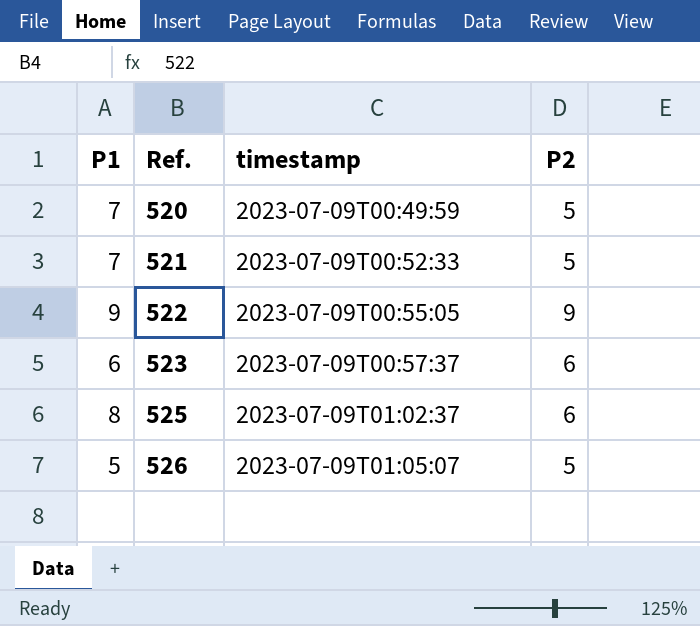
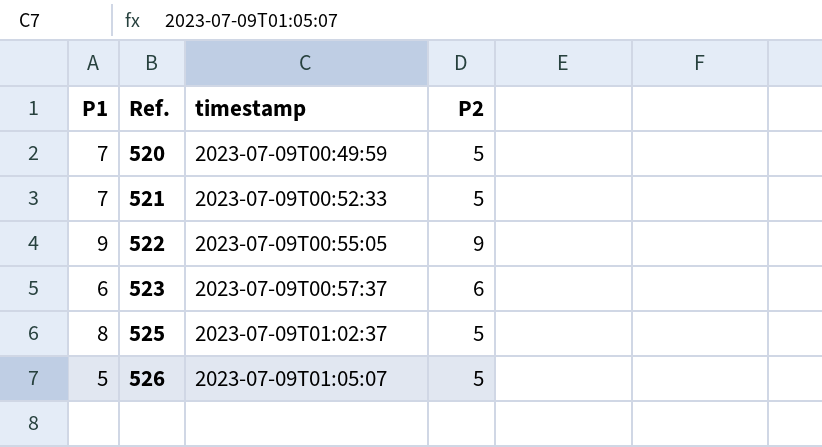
525 | P2: 6 -> 5

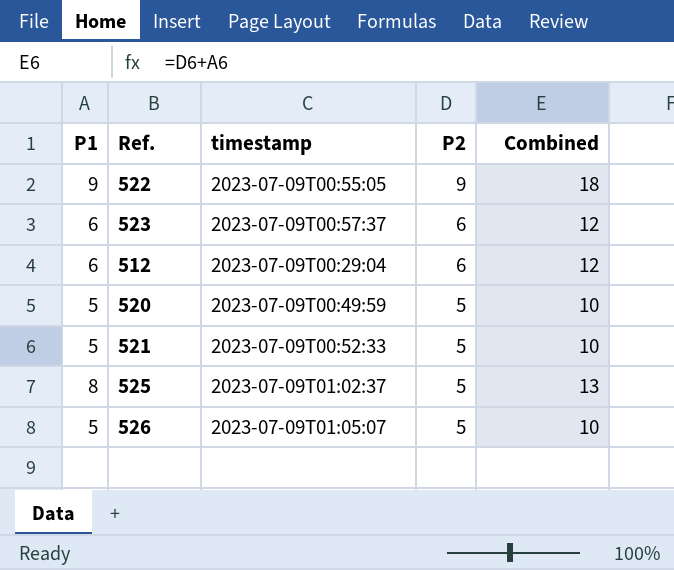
row order: Ref. ascending -> P2 descending
column Combined | formula: none -> [P1] + [P2]
row 512: none -> 6 | 2023-07-09T00:29:04 | 6 | 12
520 | P1: 7 -> 5
521 | P1: 7 -> 5

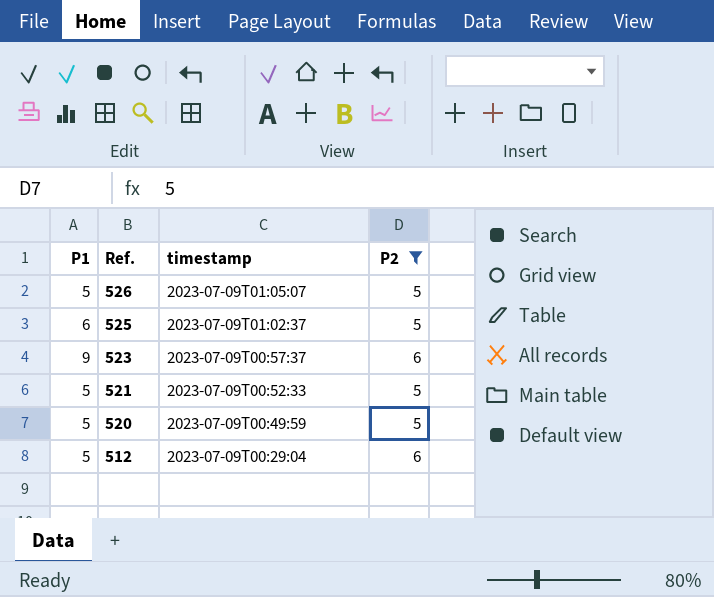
filter: none -> P2 != 9
row order: P2 descending -> Ref. descending
column Combined | formula: [P1] + [P2] -> none
525 | P1: 8 -> 6
523 | P1: 6 -> 9
512 | P1: 6 -> 5

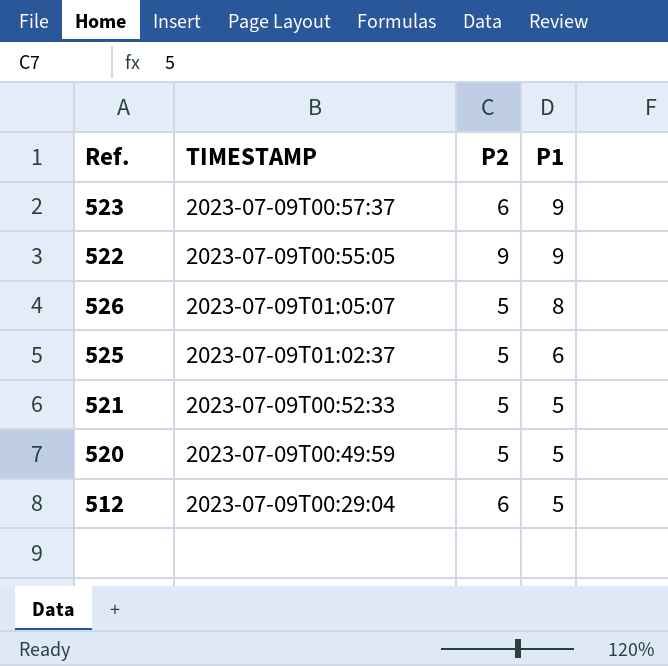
filter: P2 != 9 -> none
row order: Ref. descending -> P1 descending
column name: timestamp -> TIMESTAMP
column P1 | position: 1 -> 4
526 | P1: 5 -> 8

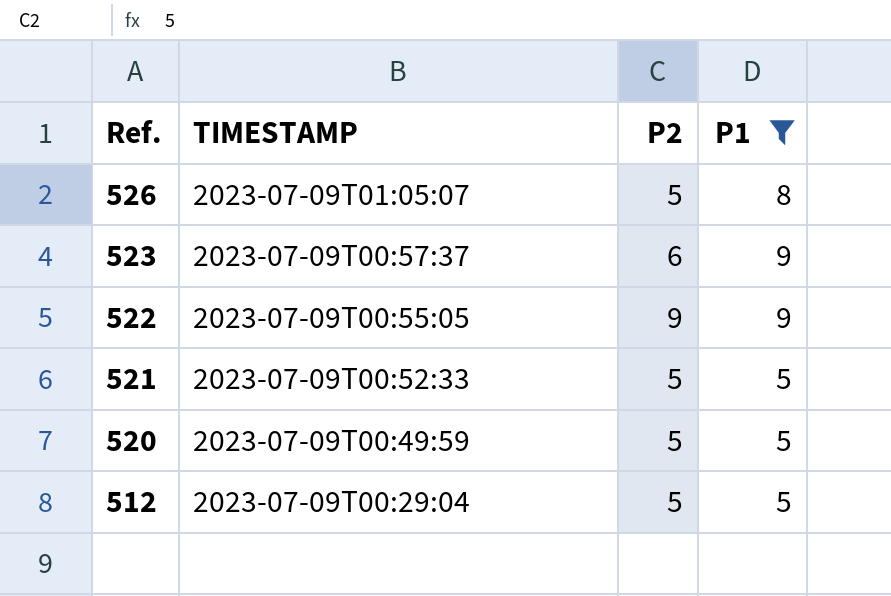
filter: none -> P1 != 6
row order: P1 descending -> Ref. descending
512 | P2: 6 -> 5

